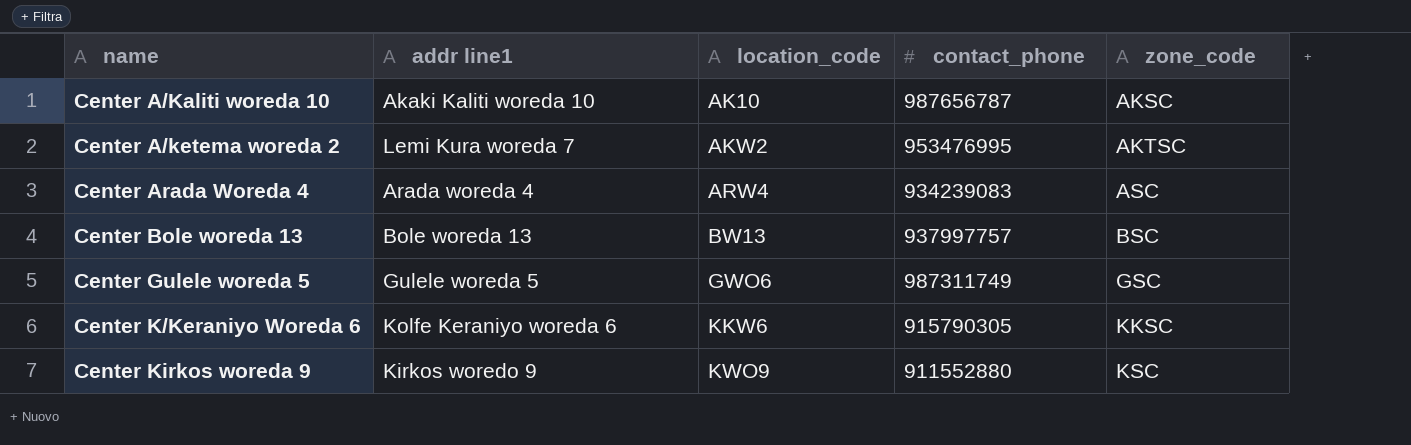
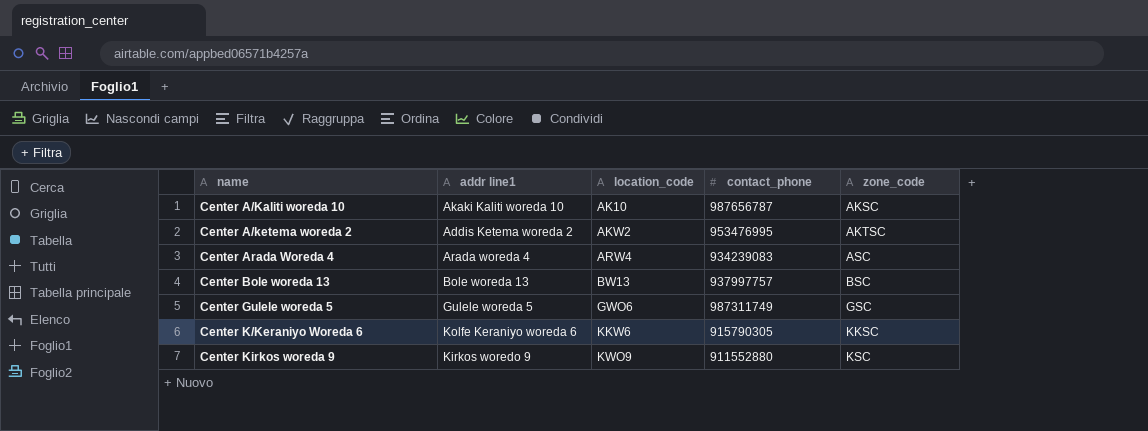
Center A/ketema woreda 2 | addr line1: Lemi Kura woreda 7 -> Addis Ketema woreda 2

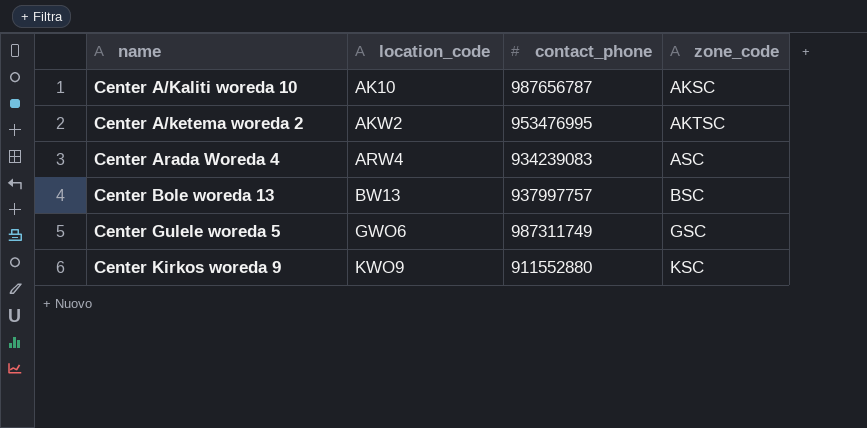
column addr line1 | position: 2 -> none
row Center K/Keraniyo Woreda 6: Kolfe Keraniyo woreda 6 | KKW6 | 915790305 | KKSC -> none

